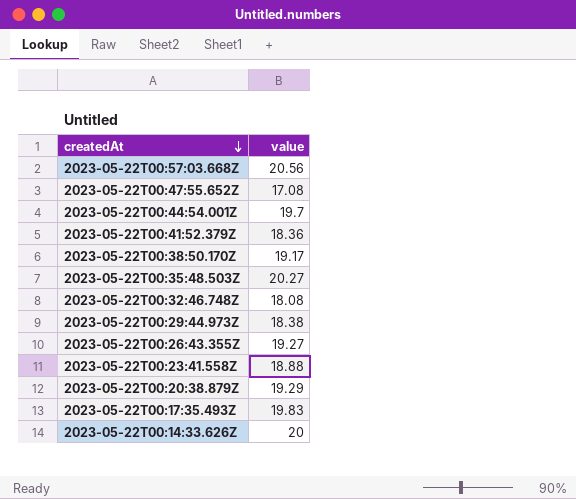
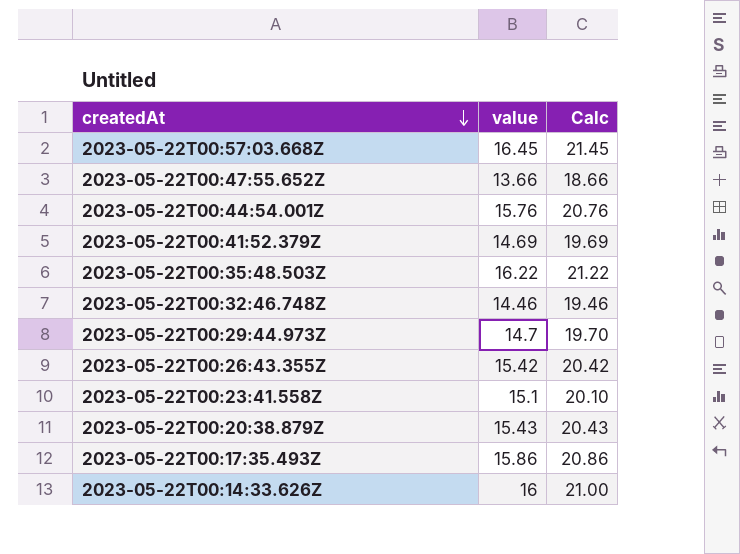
column Calc | formula: none -> [value] + 5
row 2023-05-22T00:38:50.170Z: 19.17 -> none
2023-05-22T00:57:03.668Z | value: 20.56 -> 16.45
2023-05-22T00:47:55.652Z | value: 17.08 -> 13.66
2023-05-22T00:44:54.001Z | value: 19.7 -> 15.76
2023-05-22T00:41:52.379Z | value: 18.36 -> 14.69
2023-05-22T00:35:48.503Z | value: 20.27 -> 16.22
2023-05-22T00:32:46.748Z | value: 18.08 -> 14.46
2023-05-22T00:29:44.973Z | value: 18.38 -> 14.7
2023-05-22T00:26:43.355Z | value: 19.27 -> 15.42
2023-05-22T00:23:41.558Z | value: 18.88 -> 15.1
2023-05-22T00:20:38.879Z | value: 19.29 -> 15.43
2023-05-22T00:17:35.493Z | value: 19.83 -> 15.86
2023-05-22T00:14:33.626Z | value: 20 -> 16

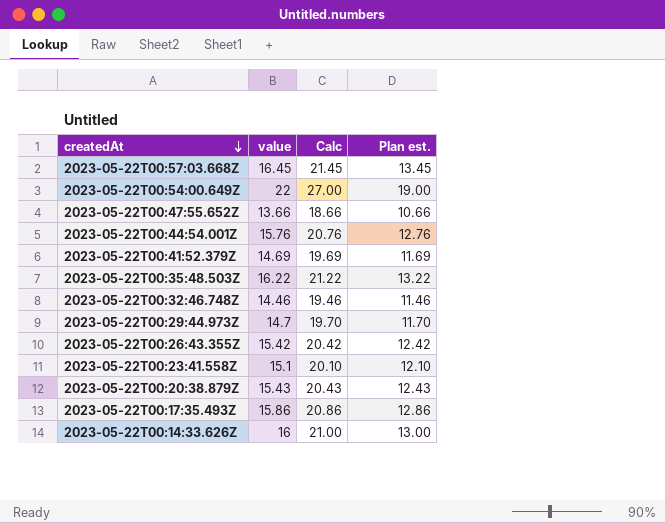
column Plan est. | formula: none -> [value] - 3
row 2023-05-22T00:54:00.649Z: none -> 22 | 27.00 | 19.00

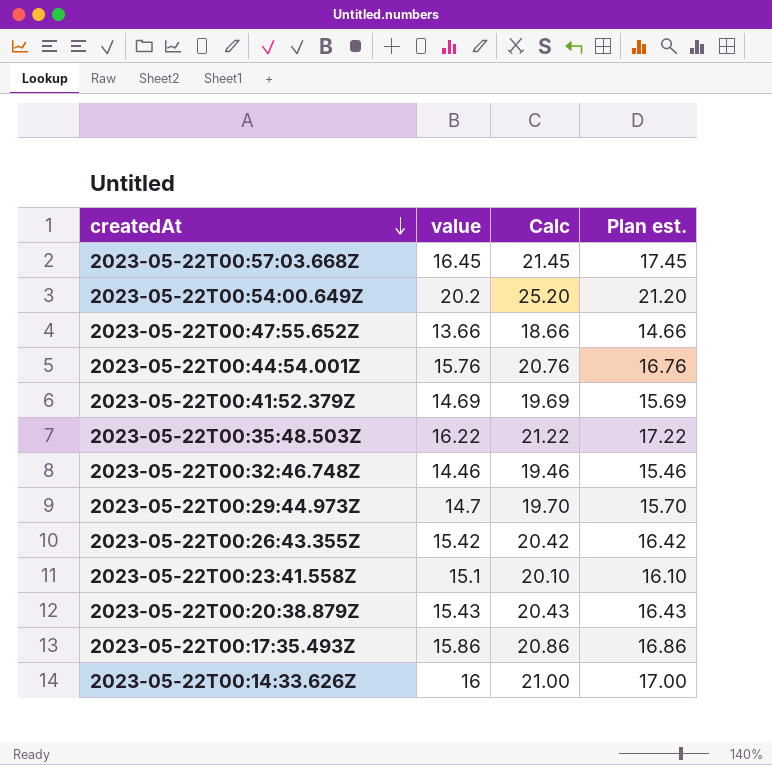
column Plan est. | formula: [value] - 3 -> [value] + 1
2023-05-22T00:54:00.649Z | value: 22 -> 20.2
2023-05-22T00:54:00.649Z | Calc: 27.00 -> 25.20

